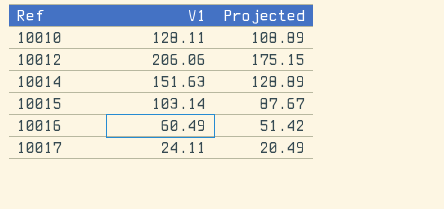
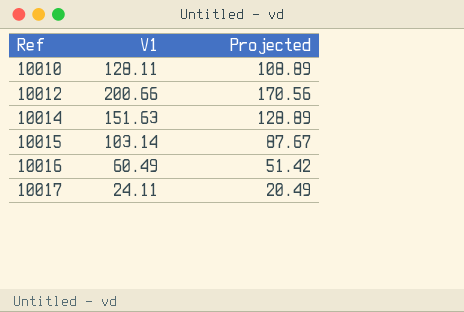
10012 | V1: 206.06 -> 200.66
10012 | Projected: 175.15 -> 170.56

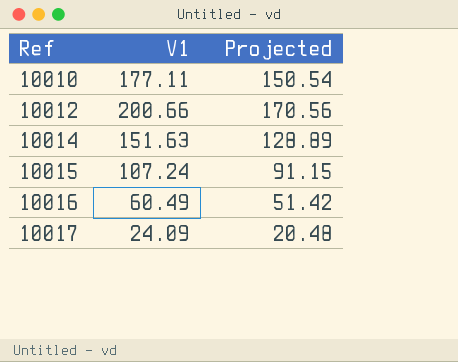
10010 | V1: 128.11 -> 177.11
10010 | Projected: 108.89 -> 150.54
10015 | V1: 103.14 -> 107.24
10015 | Projected: 87.67 -> 91.15
10017 | V1: 24.11 -> 24.09
10017 | Projected: 20.49 -> 20.48

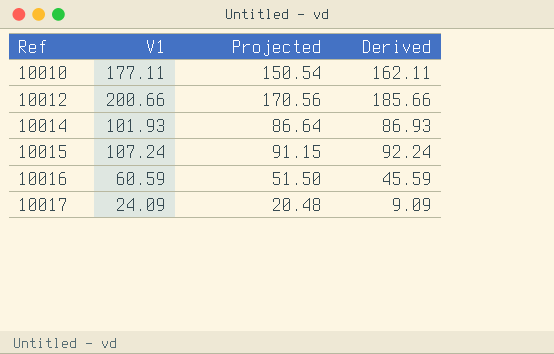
column Derived | formula: none -> [V1] - 15
10014 | V1: 151.63 -> 101.93
10014 | Projected: 128.89 -> 86.64
10016 | V1: 60.49 -> 60.59
10016 | Projected: 51.42 -> 51.50

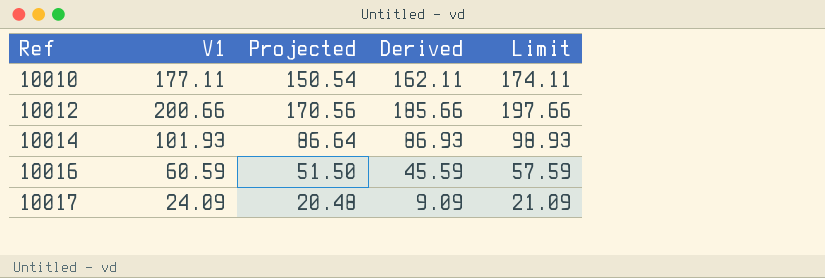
column Limit | formula: none -> [V1] - 3
row 10015: 107.24 | 91.15 | 92.24 -> none

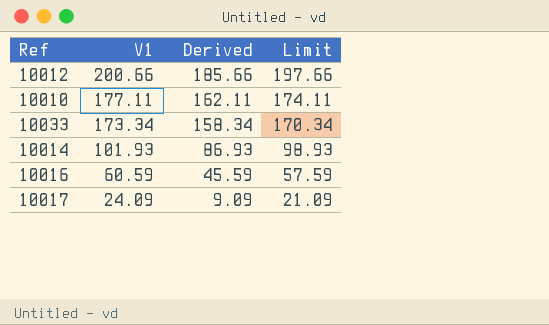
row order: Ref ascending -> V1 descending
column Projected | formula: [V1] * 0.85 -> none
row 10033: none -> 173.34 | 158.34 | 170.34

